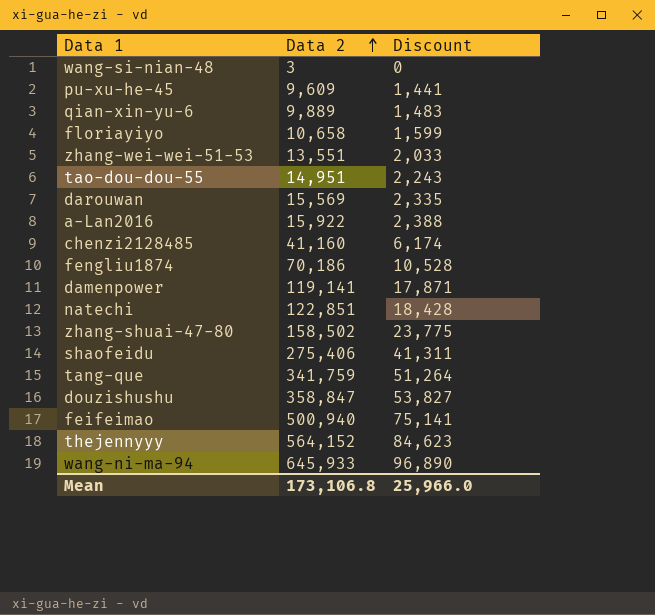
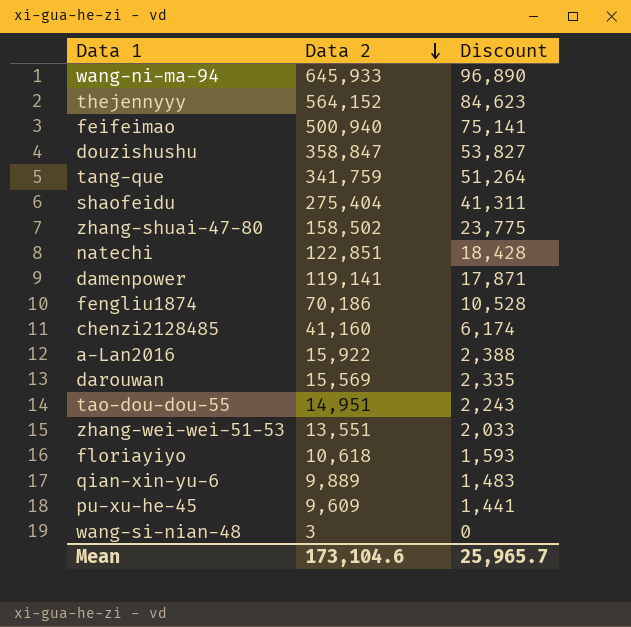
row order: Data 2 ascending -> Data 2 descending
shaofeidu | Data 2: 275,406 -> 275,404
floriayiyo | Data 2: 10,658 -> 10,618
floriayiyo | Discount: 1,599 -> 1,593
Mean | Data 2: 173,106.8 -> 173,104.6
Mean | Discount: 25,966.0 -> 25,965.7

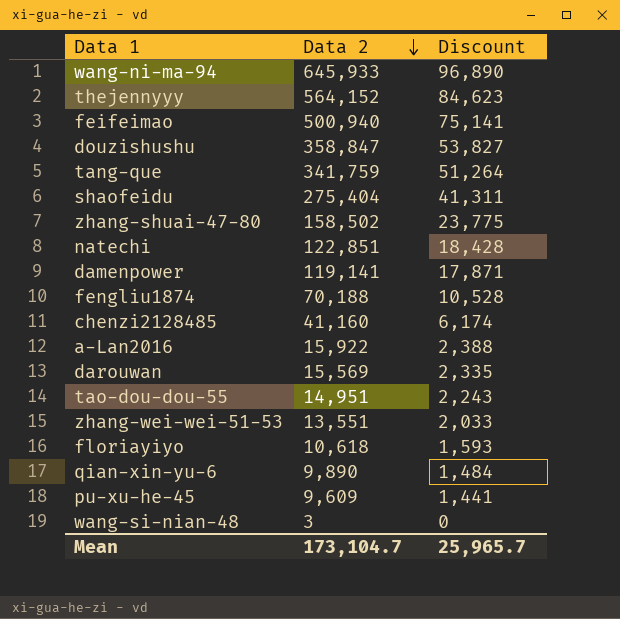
fengliu1874 | Data 2: 70,186 -> 70,188
qian-xin-yu-6 | Data 2: 9,889 -> 9,890
qian-xin-yu-6 | Discount: 1,483 -> 1,484
Mean | Data 2: 173,104.6 -> 173,104.7

